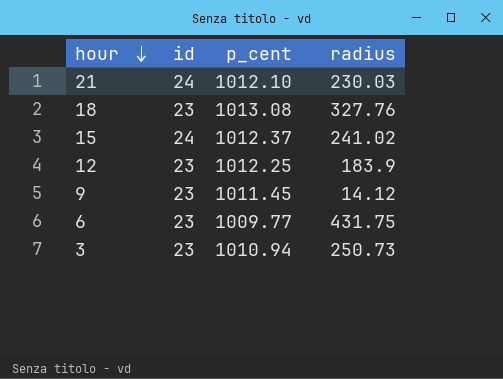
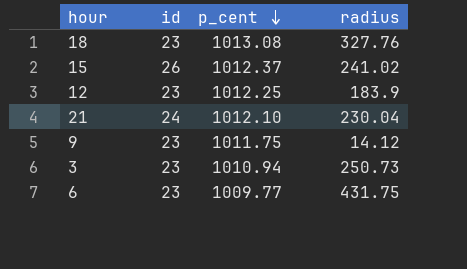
row order: hour descending -> p_cent descending
15 | id: 24 -> 26
21 | radius: 230.03 -> 230.04
9 | p_cent: 1011.45 -> 1011.75

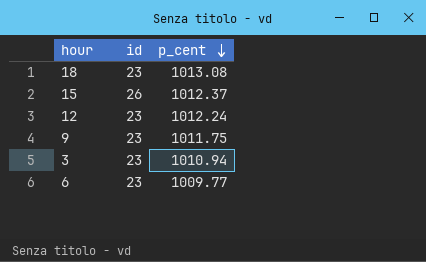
column radius | position: 4 -> none
row 21: 24 | 1012.10 | 230.04 -> none
12 | p_cent: 1012.25 -> 1012.24

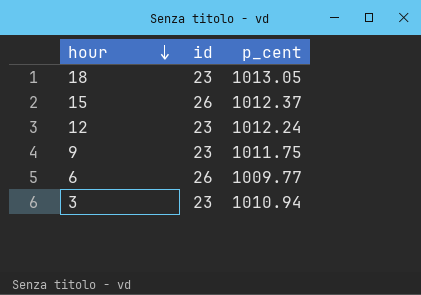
row order: p_cent descending -> hour descending
18 | p_cent: 1013.08 -> 1013.05
6 | id: 23 -> 26

